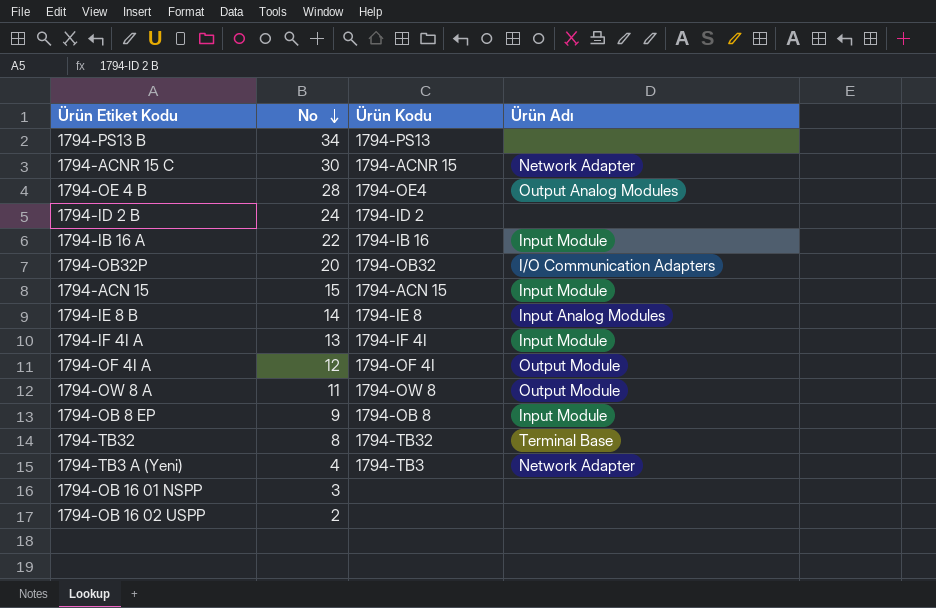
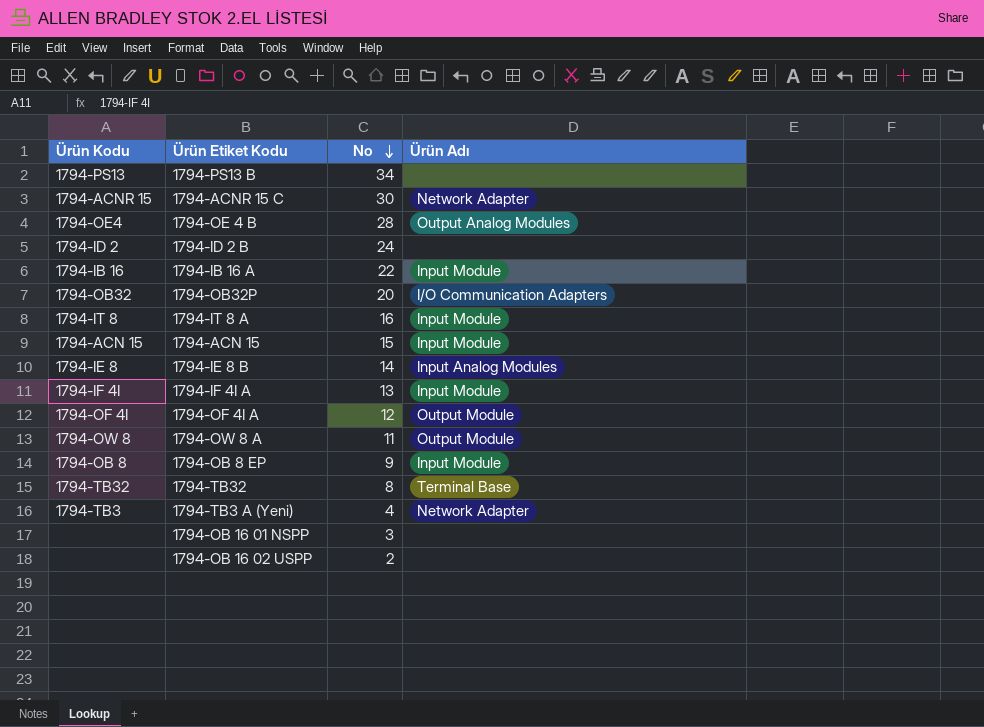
column Ürün Kodu | position: 3 -> 1
row 1794-IT 8 A: none -> 1794-IT 8 | 16 | Input Module

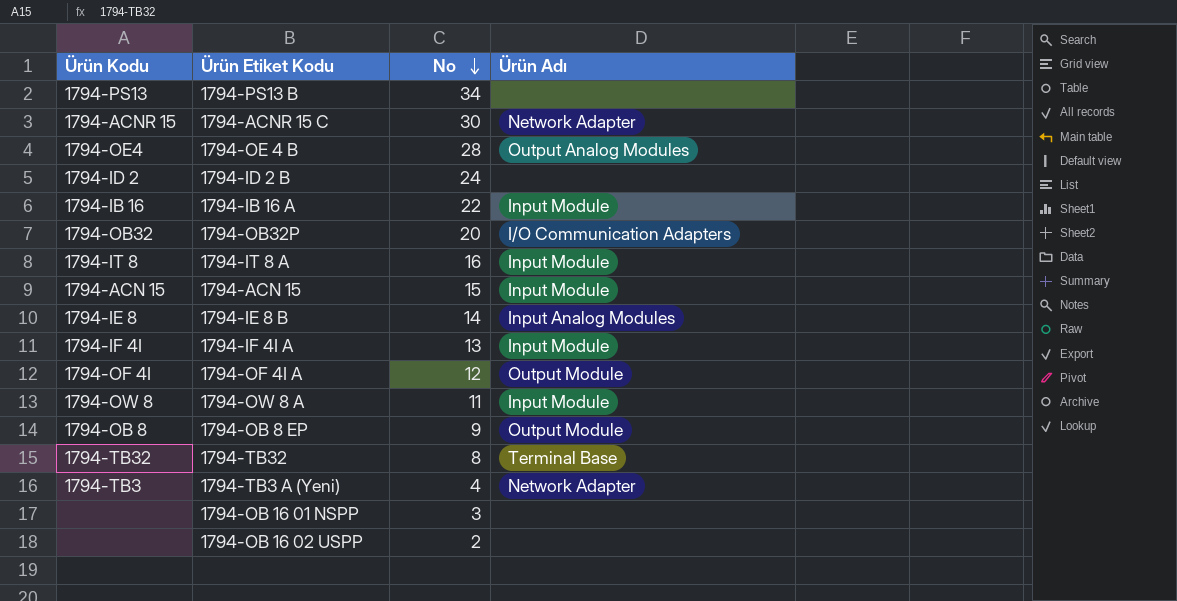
1794-OW 8 A | Ürün Adı: Output Module -> Input Module
1794-OB 8 EP | Ürün Adı: Input Module -> Output Module

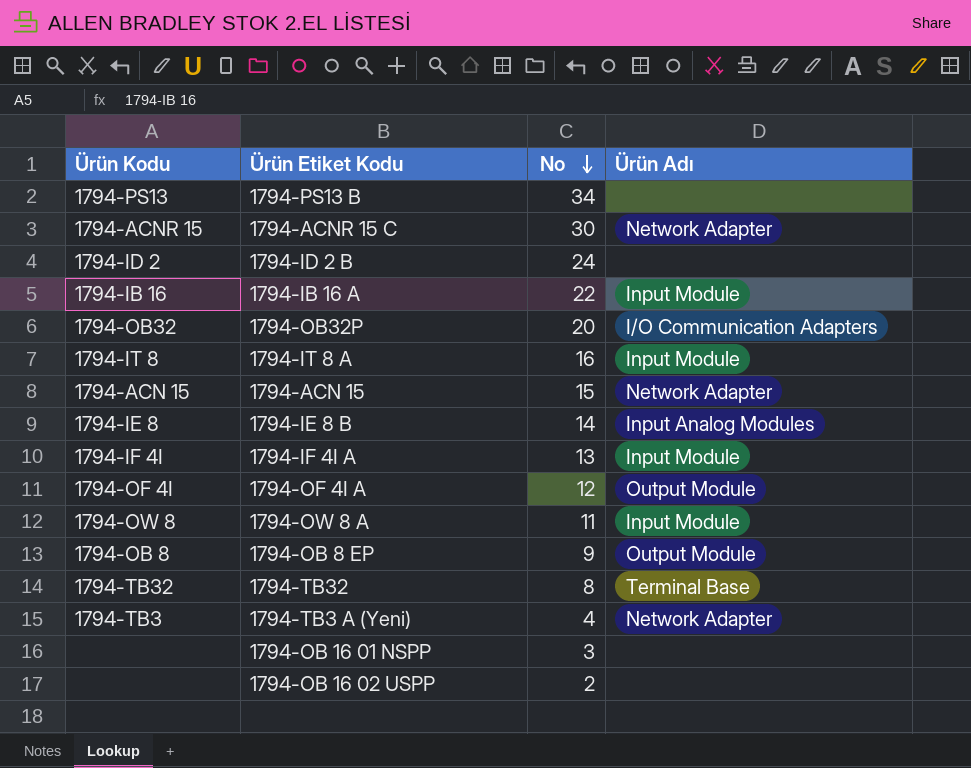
row 1794-OE 4 B: 1794-OE4 | 28 | Output Analog Modules -> none
1794-ACN 15 | Ürün Adı: Input Module -> Network Adapter

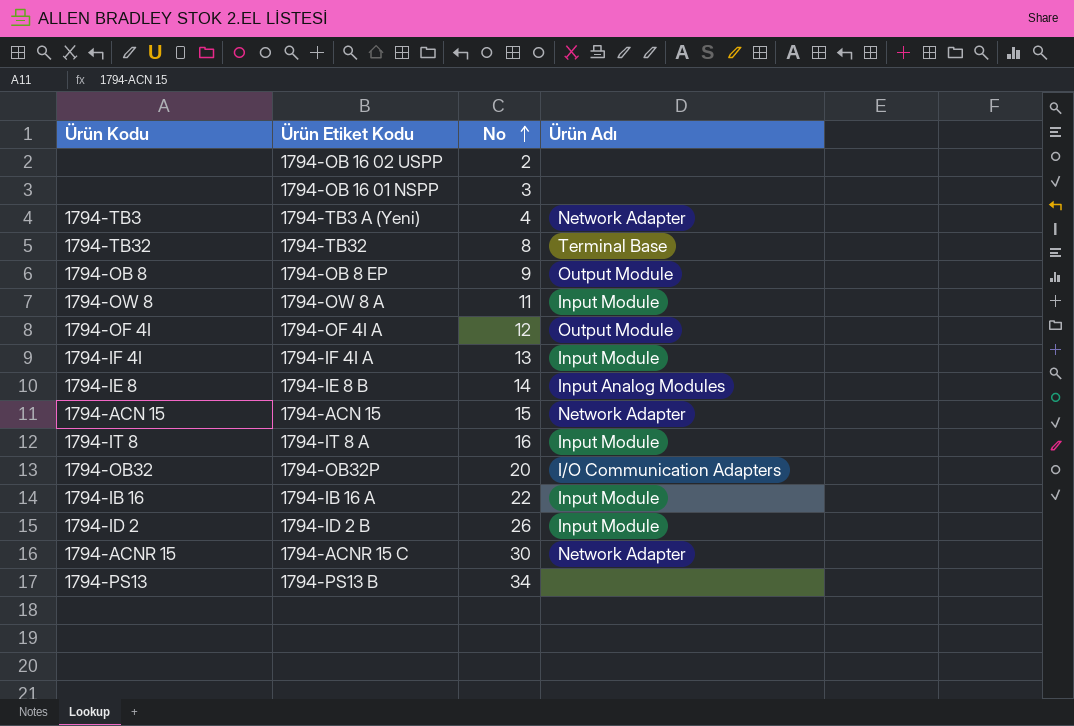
row order: No descending -> No ascending
1794-ID 2 B | No: 24 -> 26
1794-ID 2 B | Ürün Adı: none -> Input Module

